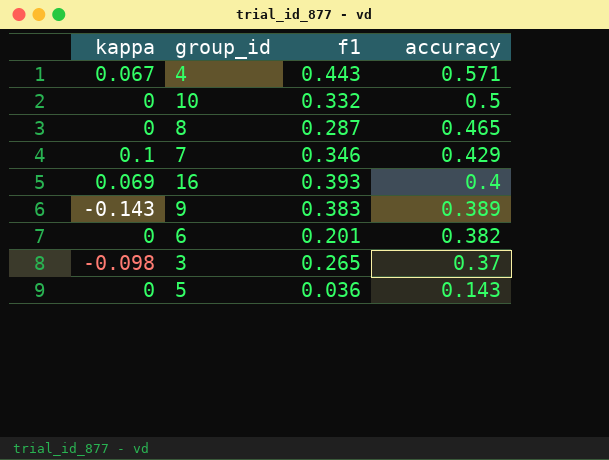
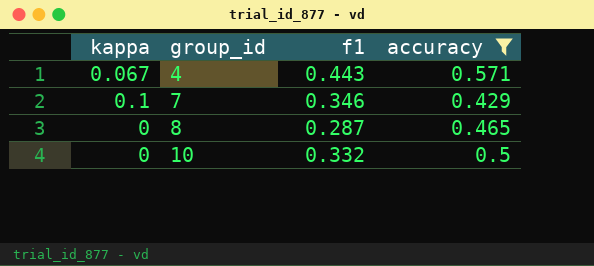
filter: none -> accuracy >= 0.429
row order: accuracy descending -> group_id ascending

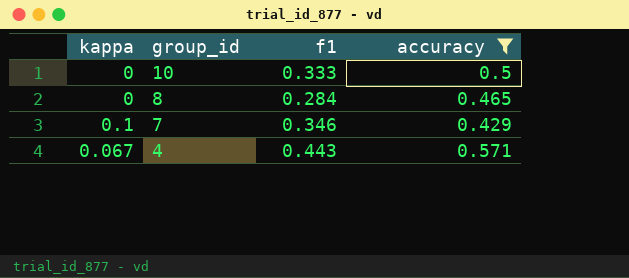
row order: group_id ascending -> group_id descending
10 | f1: 0.332 -> 0.333
8 | f1: 0.287 -> 0.284

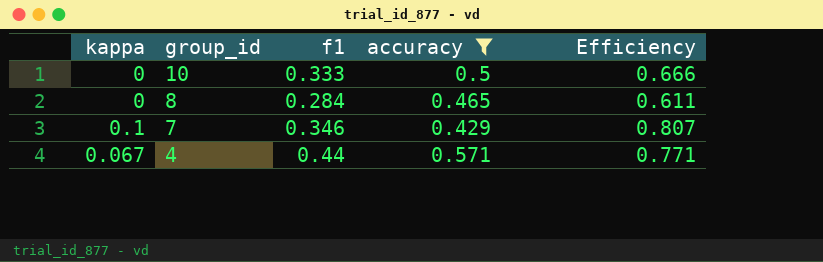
column Efficiency | formula: none -> [f1] / [accuracy]
4 | f1: 0.443 -> 0.44

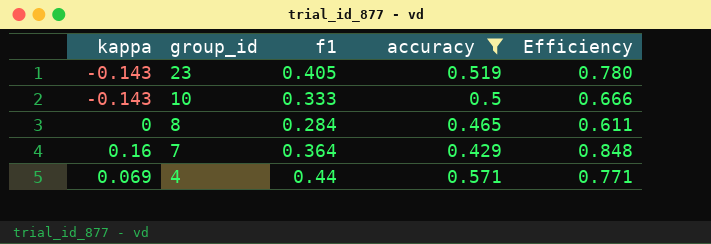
row 23: none -> -0.143 | 0.405 | 0.519 | 0.780
10 | kappa: 0 -> -0.143
7 | kappa: 0.1 -> 0.16
7 | f1: 0.346 -> 0.364
7 | Efficiency: 0.807 -> 0.848
4 | kappa: 0.067 -> 0.069

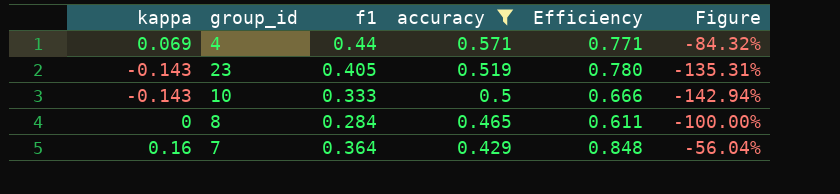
row order: group_id descending -> accuracy descending
column Figure | formula: none -> ([kappa] - [f1]) / [f1]

